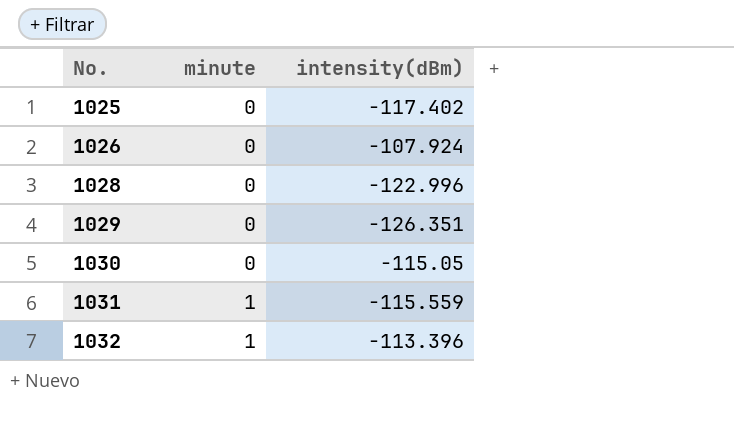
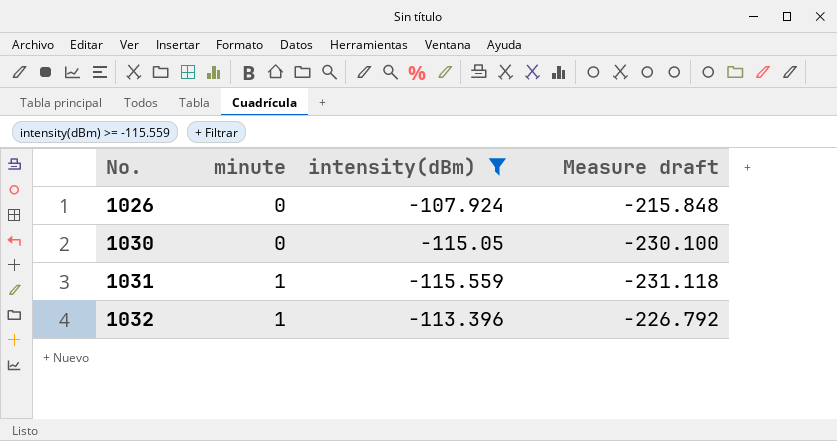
filter: none -> intensity(dBm) >= -115.559
column Measure draft | formula: none -> [intensity(dBm)] * 2

